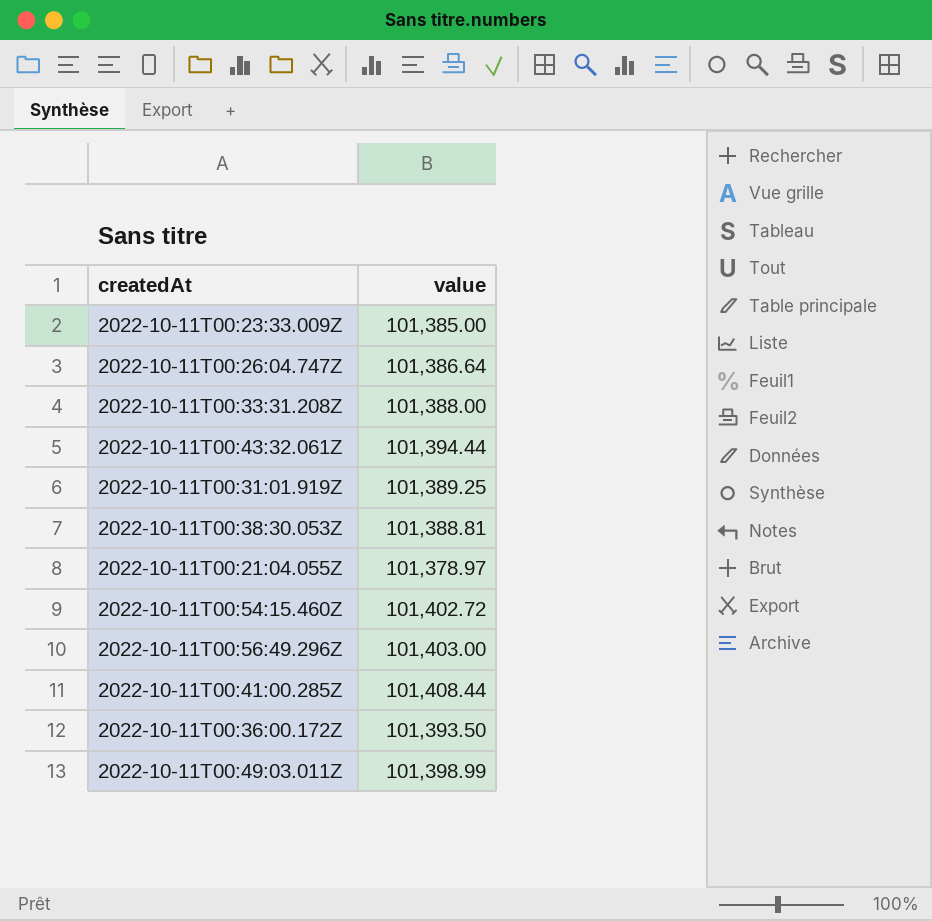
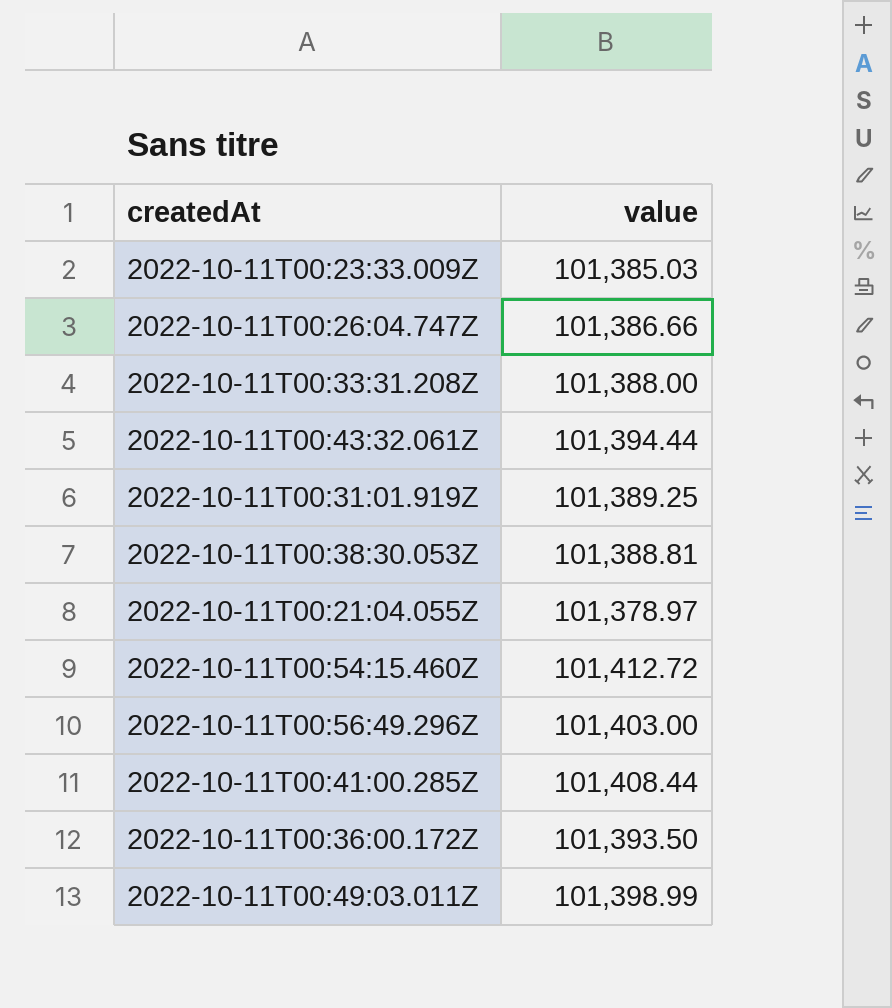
2022-10-11T00:23:33.009Z | value: 101,385.00 -> 101,385.03
2022-10-11T00:26:04.747Z | value: 101,386.64 -> 101,386.66
2022-10-11T00:54:15.460Z | value: 101,402.72 -> 101,412.72

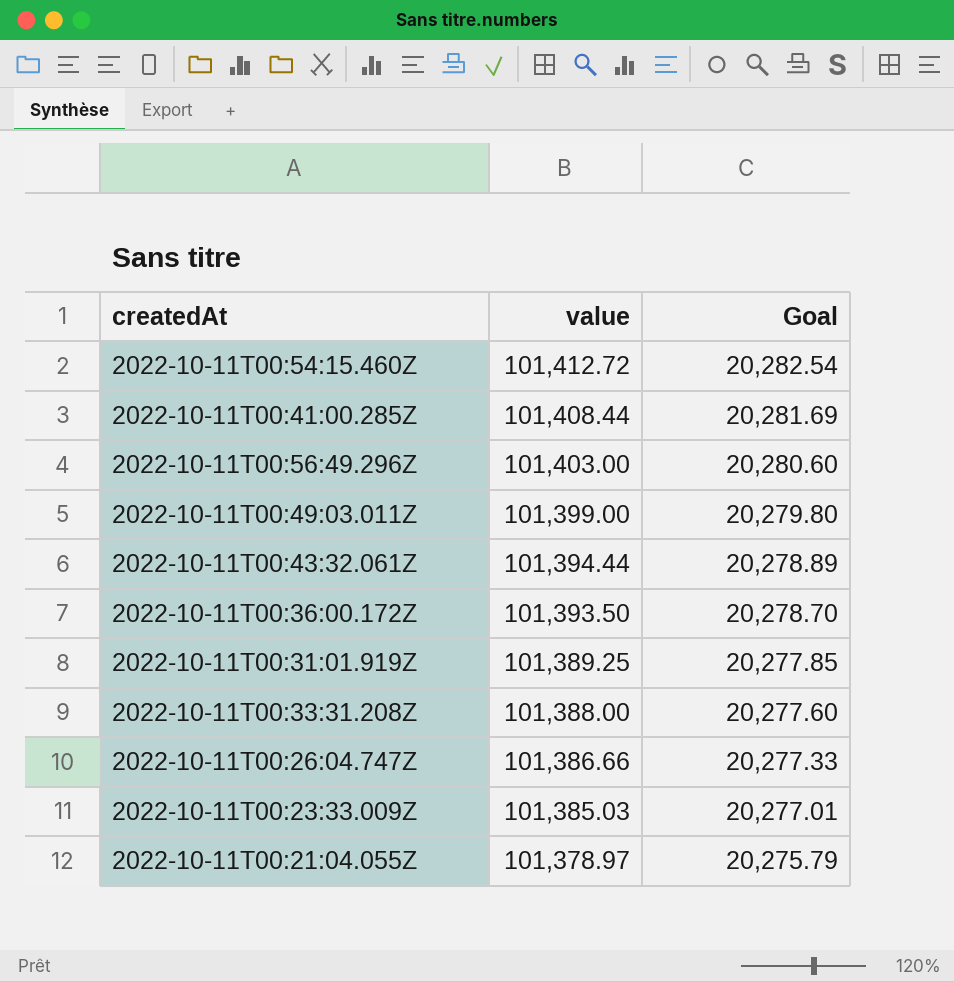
row order: none -> value descending
column Goal | formula: none -> [value] * 0.2
row 2022-10-11T00:38:30.053Z: 101,388.81 -> none
2022-10-11T00:49:03.011Z | value: 101,398.99 -> 101,399.00

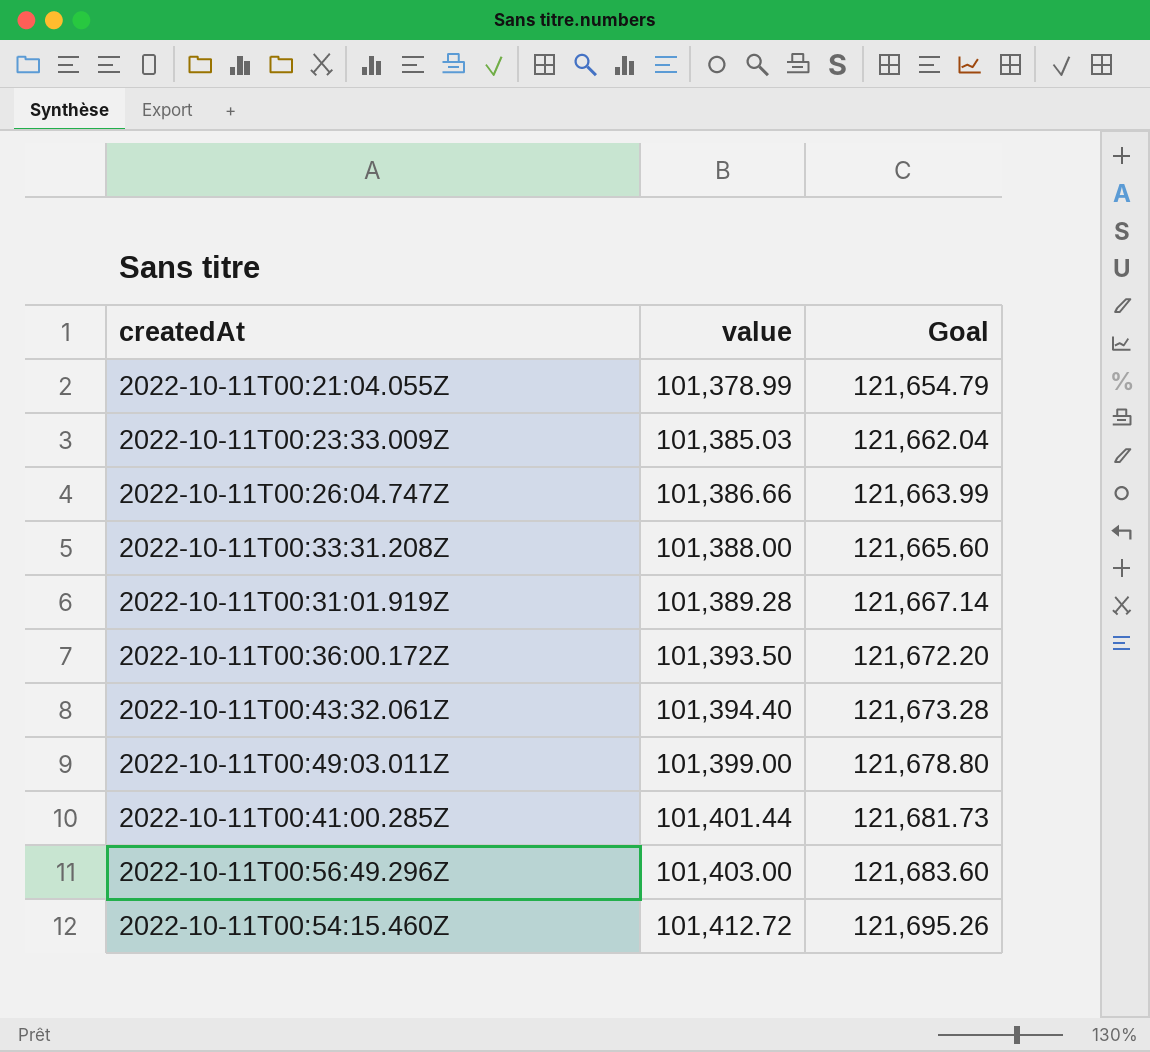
row order: value descending -> value ascending
column Goal | formula: [value] * 0.2 -> [value] * 1.2
2022-10-11T00:21:04.055Z | value: 101,378.97 -> 101,378.99
2022-10-11T00:31:01.919Z | value: 101,389.25 -> 101,389.28
2022-10-11T00:43:32.061Z | value: 101,394.44 -> 101,394.40
2022-10-11T00:41:00.285Z | value: 101,408.44 -> 101,401.44

